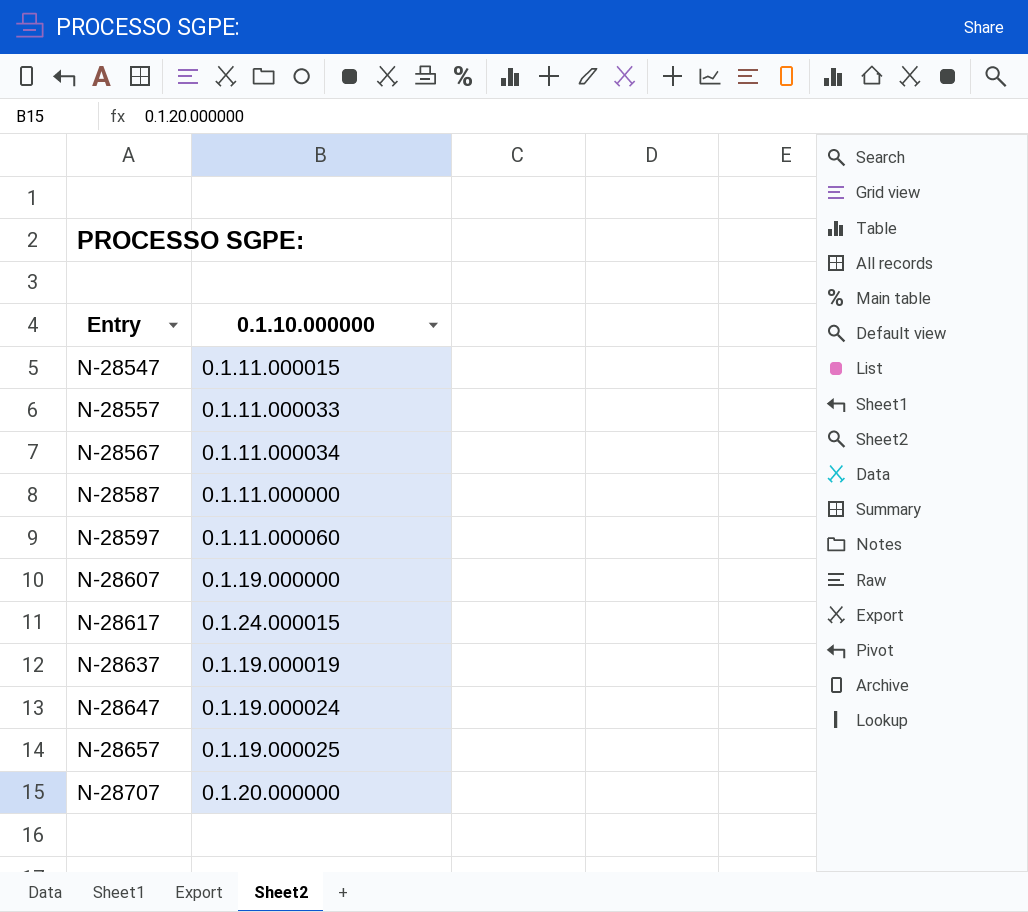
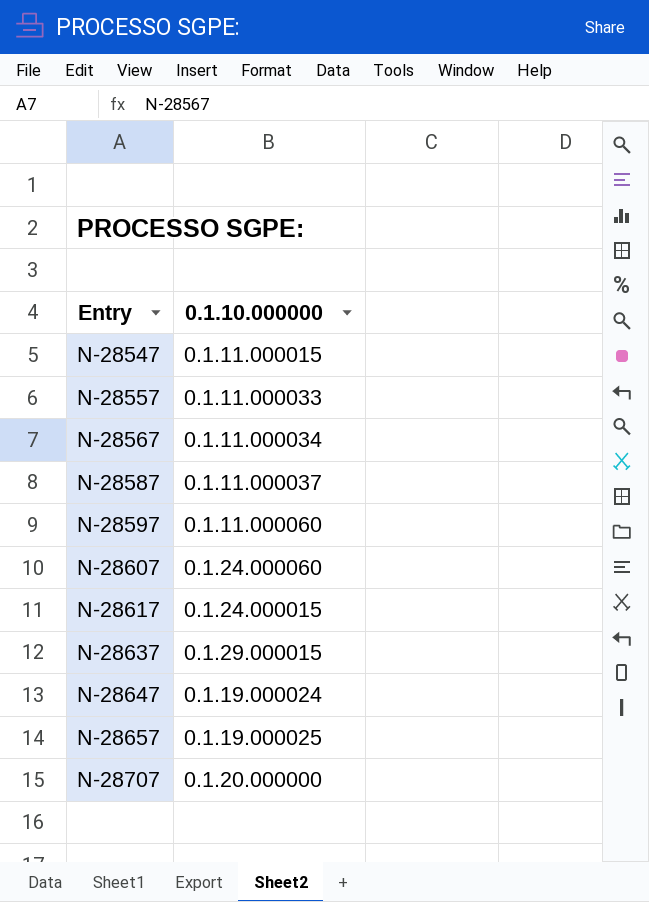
N-28587 | 0.1.10.000000: 0.1.11.000000 -> 0.1.11.000037
N-28607 | 0.1.10.000000: 0.1.19.000000 -> 0.1.24.000060
N-28637 | 0.1.10.000000: 0.1.19.000019 -> 0.1.29.000015

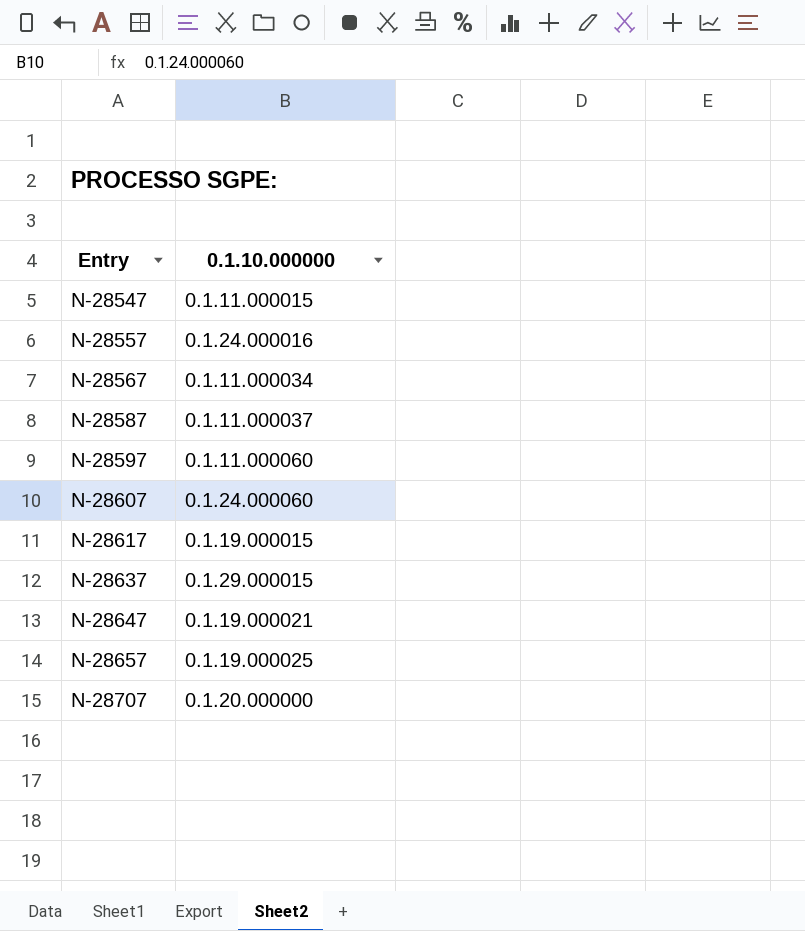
N-28557 | 0.1.10.000000: 0.1.11.000033 -> 0.1.24.000016
N-28617 | 0.1.10.000000: 0.1.24.000015 -> 0.1.19.000015
N-28647 | 0.1.10.000000: 0.1.19.000024 -> 0.1.19.000021

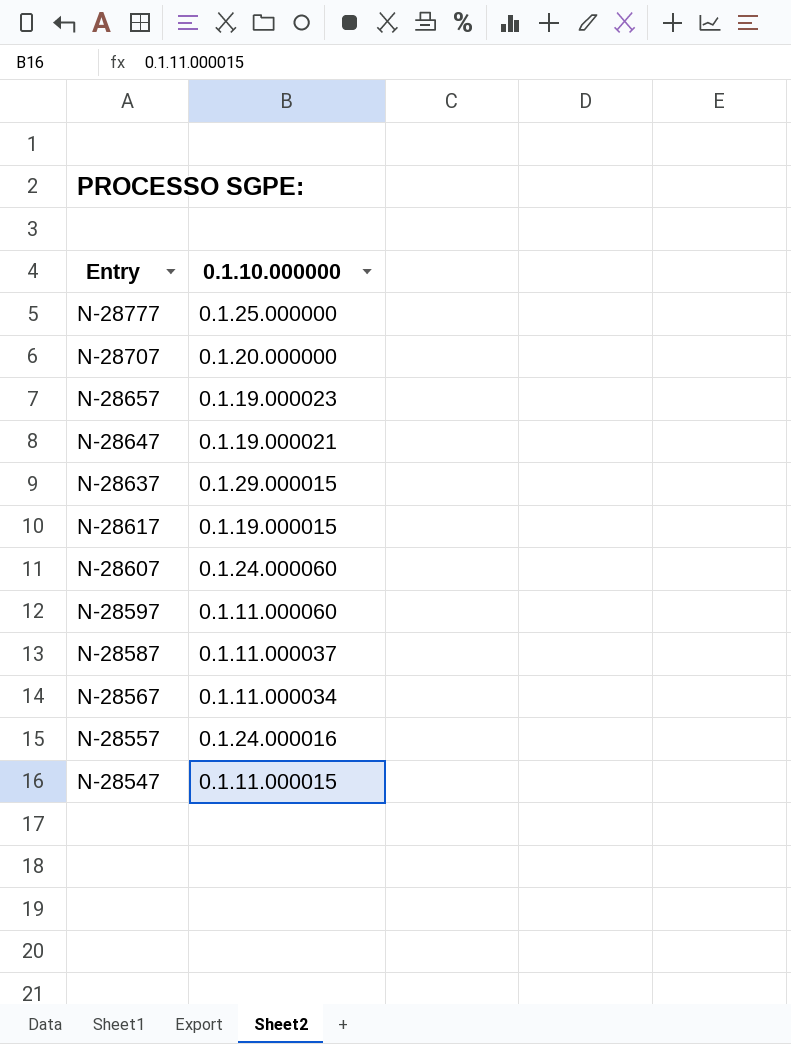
row order: Entry ascending -> Entry descending
row N-28777: none -> 0.1.25.000000
N-28657 | 0.1.10.000000: 0.1.19.000025 -> 0.1.19.000023

